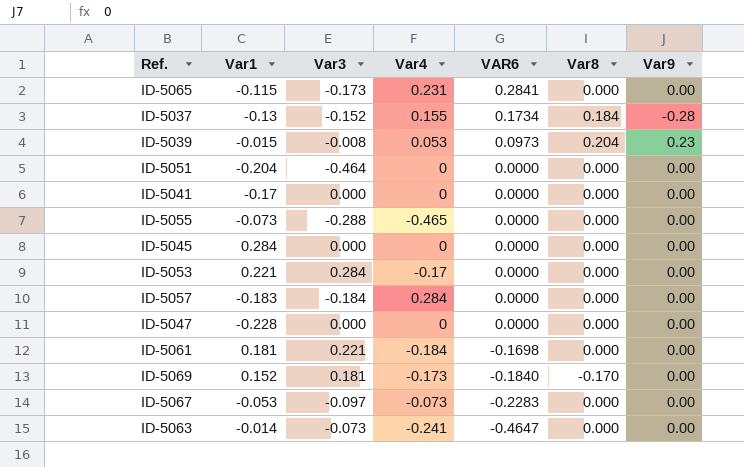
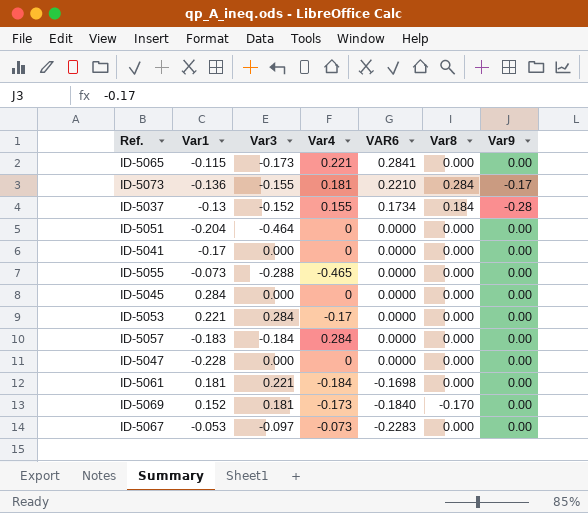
row ID-5039: -0.015 | -0.008 | 0.053 | 0.0973 | 0.204 | 0.23 -> none
row ID-5063: -0.014 | -0.073 | -0.241 | -0.4647 | 0.000 | 0.00 -> none
ID-5065 | Var4: 0.231 -> 0.221
row ID-5073: none -> -0.136 | -0.155 | 0.181 | 0.2210 | 0.284 | -0.17

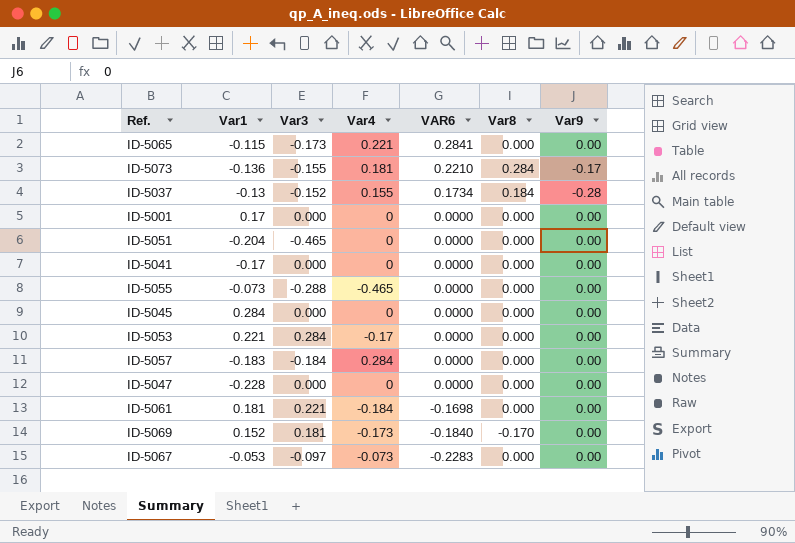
row ID-5001: none -> 0.17 | 0.000 | 0 | 0.0000 | 0.000 | 0.00
ID-5051 | Var3: -0.464 -> -0.465

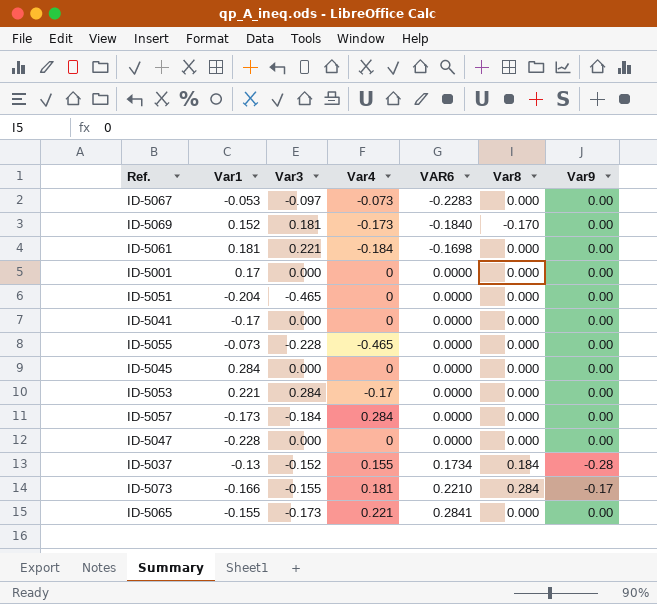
row order: VAR6 descending -> VAR6 ascending
ID-5055 | Var3: -0.288 -> -0.228
ID-5057 | Var1: -0.183 -> -0.173
ID-5073 | Var1: -0.136 -> -0.166
ID-5065 | Var1: -0.115 -> -0.155

